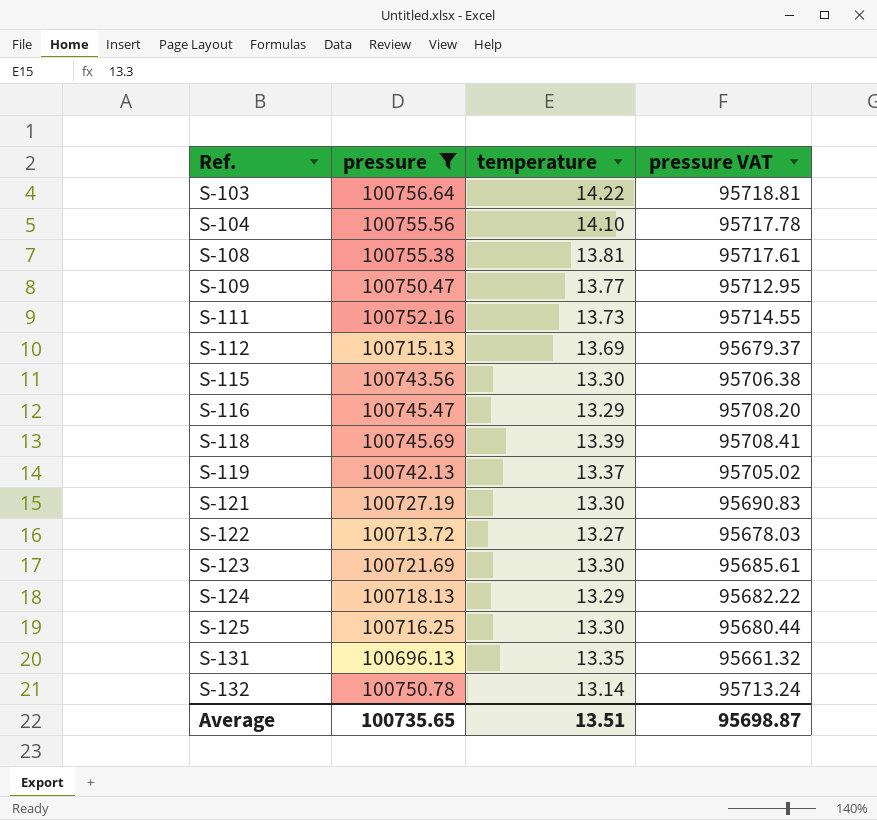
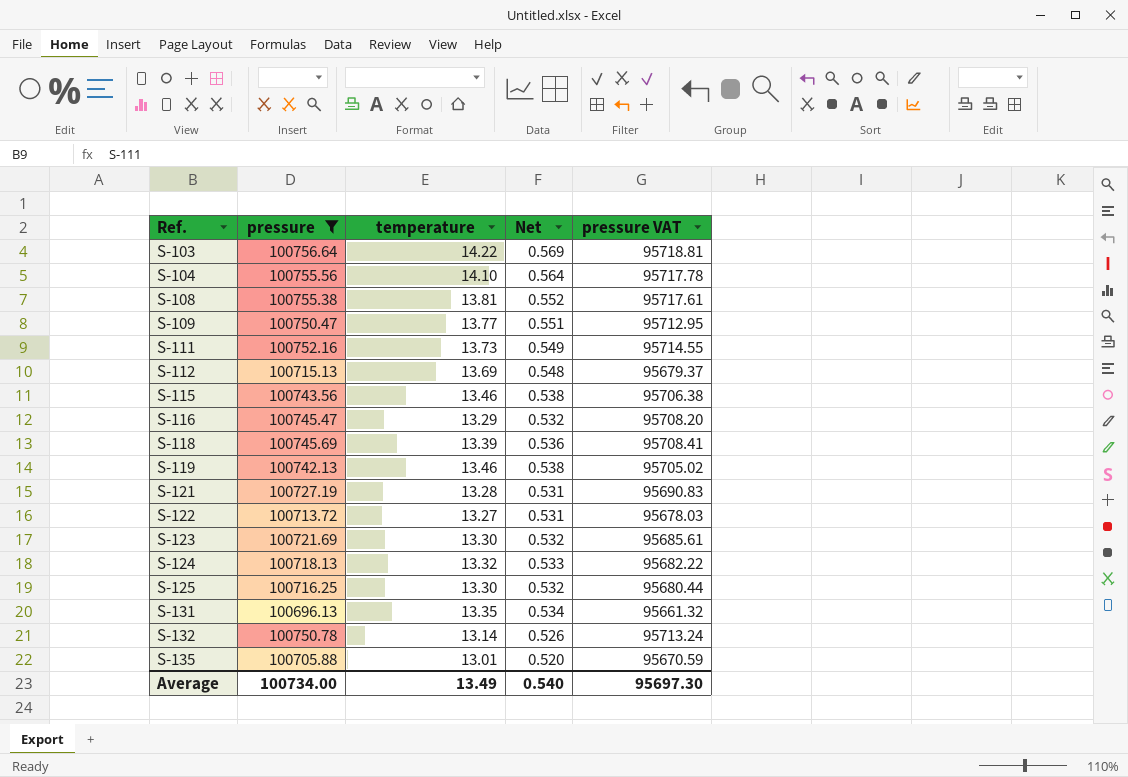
column Net | formula: none -> [temperature] * 0.04
S-115 | temperature: 13.30 -> 13.46
S-119 | temperature: 13.37 -> 13.46
S-121 | temperature: 13.30 -> 13.28
S-124 | temperature: 13.29 -> 13.32
row S-135: none -> 100705.88 | 13.01 | 0.520 | 95670.59
Average | pressure: 100735.65 -> 100734.00
Average | temperature: 13.51 -> 13.49
Average | pressure VAT: 95698.87 -> 95697.30

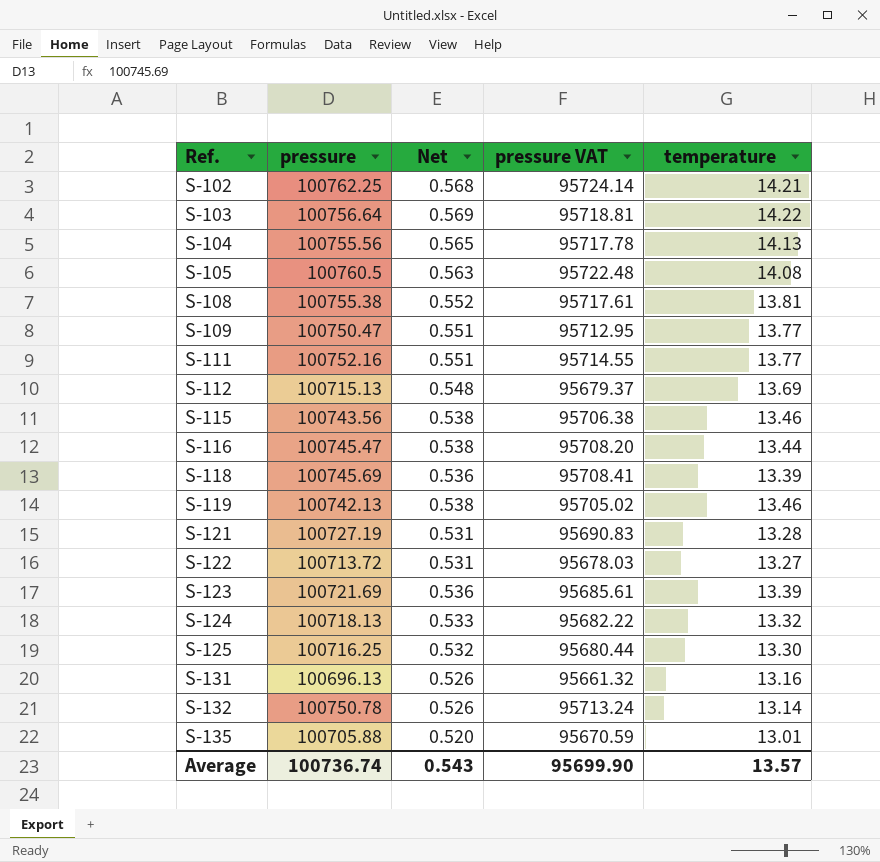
filter: pressure <= 100756.64 -> none
column temperature | position: 3 -> 5
S-104 | Net: 0.564 -> 0.565
S-104 | temperature: 14.10 -> 14.13
S-111 | Net: 0.549 -> 0.551
S-111 | temperature: 13.73 -> 13.77
S-116 | Net: 0.532 -> 0.538
S-116 | temperature: 13.29 -> 13.44
S-123 | Net: 0.532 -> 0.536
S-123 | temperature: 13.30 -> 13.39
S-131 | Net: 0.534 -> 0.526
S-131 | temperature: 13.35 -> 13.16
Average | pressure: 100734.00 -> 100736.74
Average | Net: 0.540 -> 0.543
Average | pressure VAT: 95697.30 -> 95699.90
Average | temperature: 13.49 -> 13.57

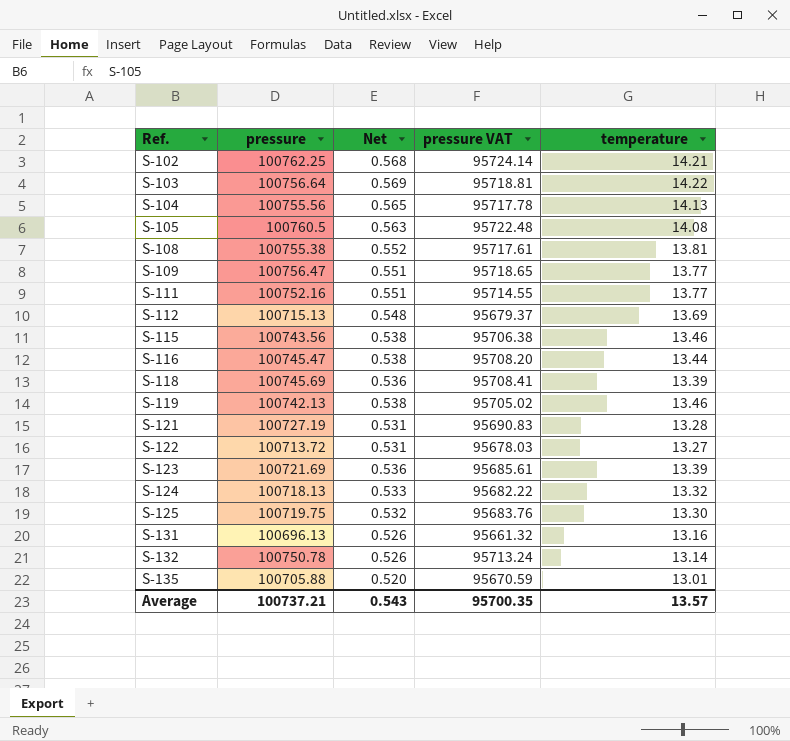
S-109 | pressure: 100750.47 -> 100756.47
S-109 | pressure VAT: 95712.95 -> 95718.65
S-125 | pressure: 100716.25 -> 100719.75
S-125 | pressure VAT: 95680.44 -> 95683.76
Average | pressure: 100736.74 -> 100737.21
Average | pressure VAT: 95699.90 -> 95700.35

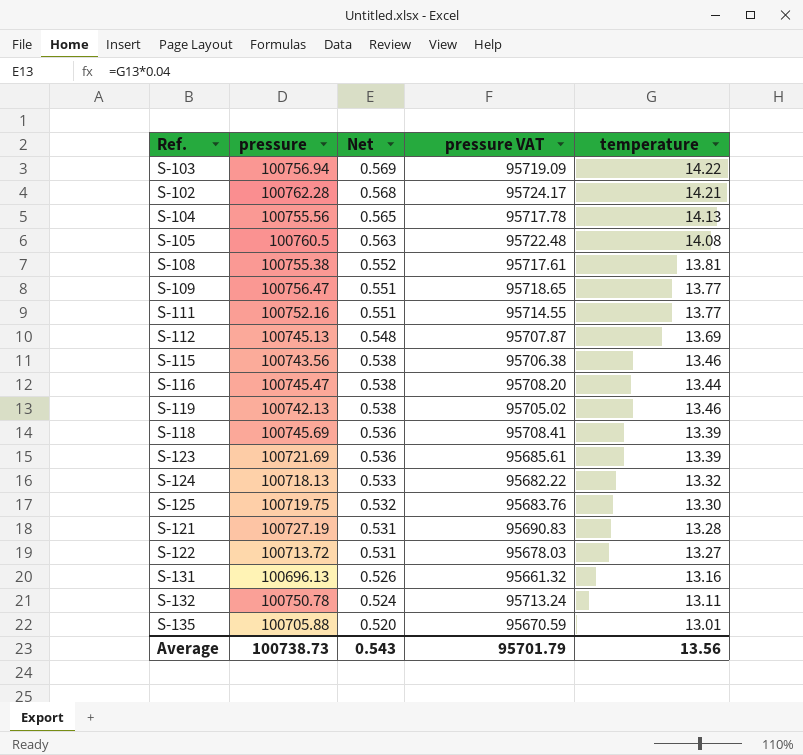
row order: Ref. ascending -> Net descending
S-103 | pressure: 100756.64 -> 100756.94
S-103 | pressure VAT: 95718.81 -> 95719.09
S-102 | pressure: 100762.25 -> 100762.28
S-102 | pressure VAT: 95724.14 -> 95724.17
S-112 | pressure: 100715.13 -> 100745.13
S-112 | pressure VAT: 95679.37 -> 95707.87
S-132 | Net: 0.526 -> 0.524
S-132 | temperature: 13.14 -> 13.11
Average | pressure: 100737.21 -> 100738.73
Average | pressure VAT: 95700.35 -> 95701.79
Average | temperature: 13.57 -> 13.56

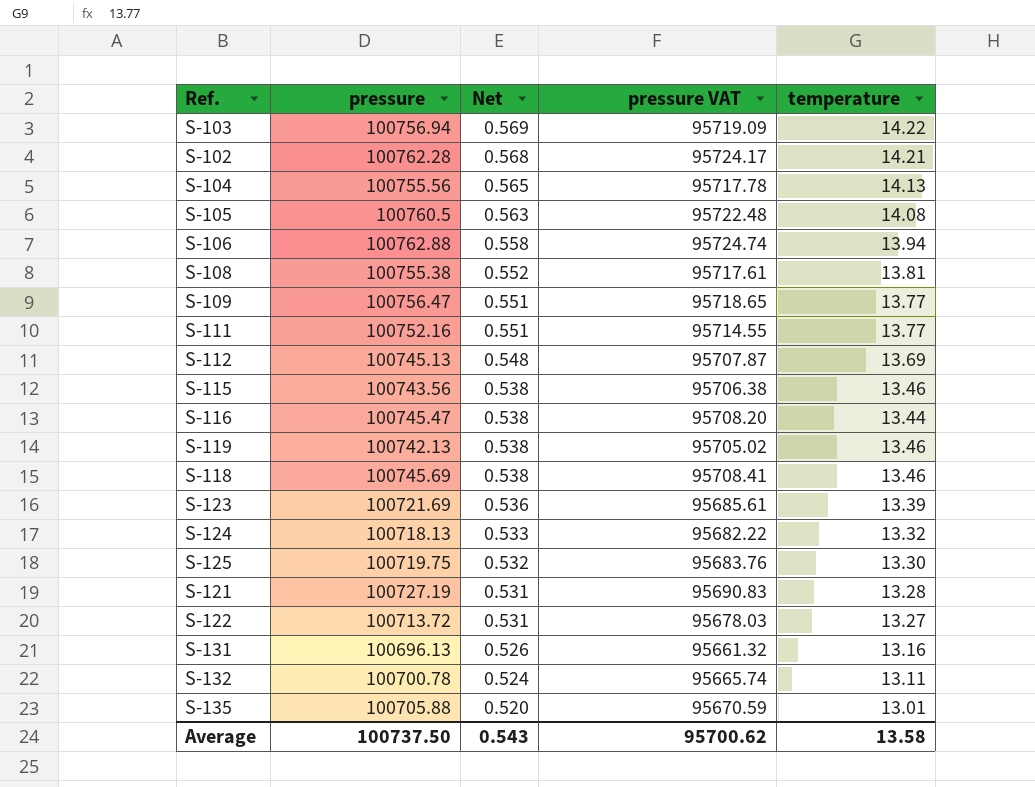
row S-106: none -> 100762.88 | 0.558 | 95724.74 | 13.94
S-118 | Net: 0.536 -> 0.538
S-118 | temperature: 13.39 -> 13.46
S-132 | pressure: 100750.78 -> 100700.78
S-132 | pressure VAT: 95713.24 -> 95665.74
Average | pressure: 100738.73 -> 100737.50
Average | pressure VAT: 95701.79 -> 95700.62
Average | temperature: 13.56 -> 13.58

